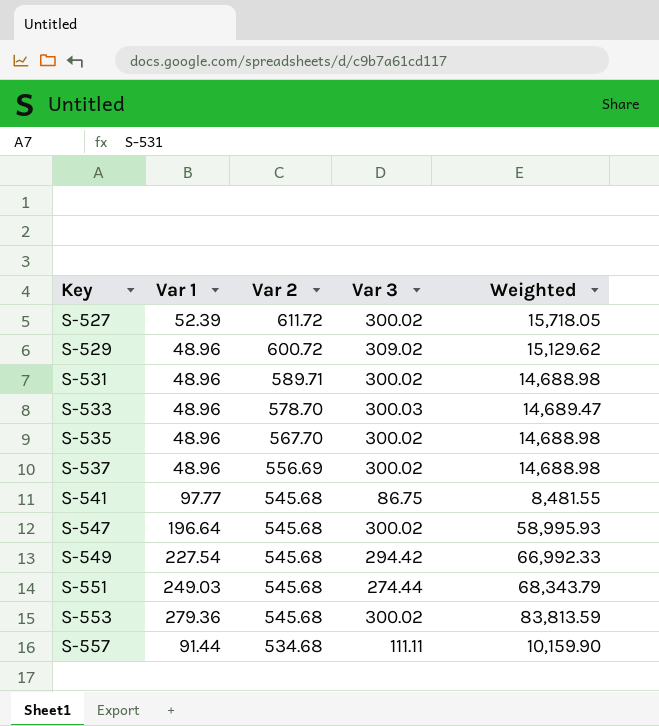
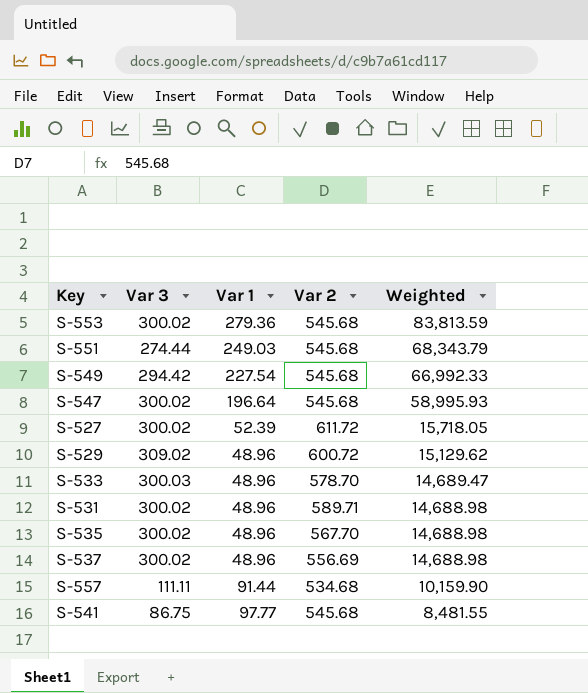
row order: Key ascending -> Weighted descending
column Var 3 | position: 4 -> 2

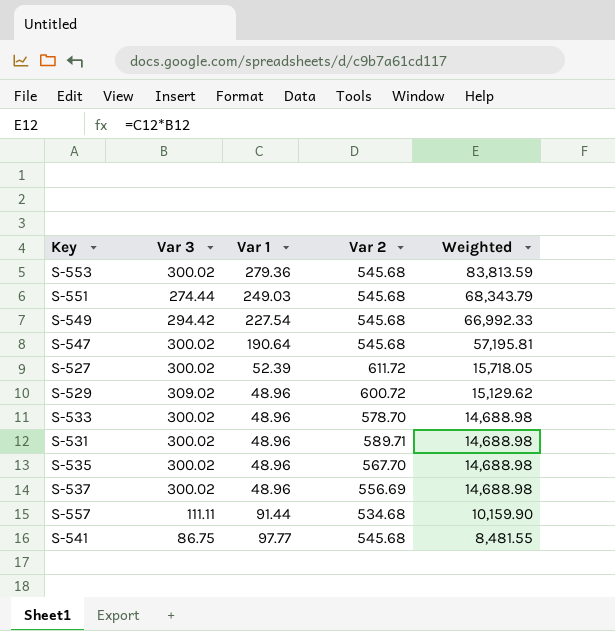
S-547 | Var 1: 196.64 -> 190.64
S-547 | Weighted: 58,995.93 -> 57,195.81
S-533 | Var 3: 300.03 -> 300.02
S-533 | Weighted: 14,689.47 -> 14,688.98

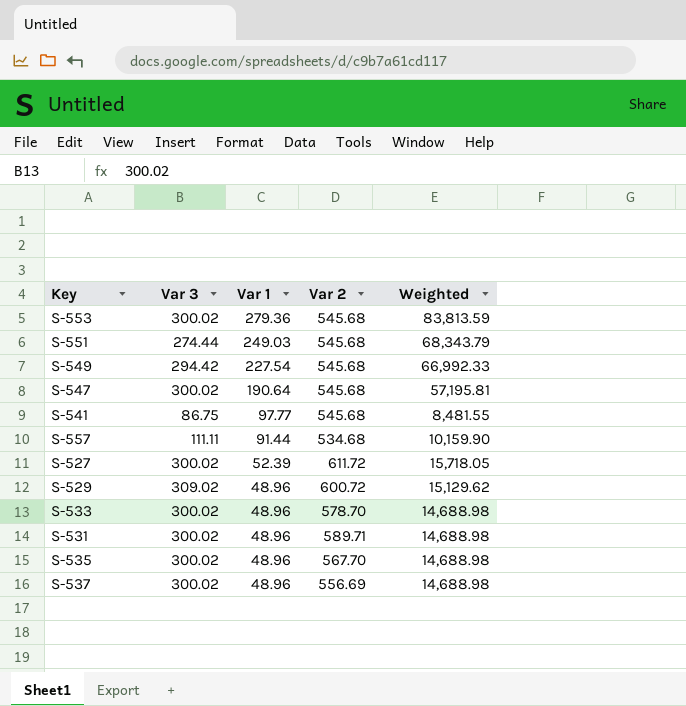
row order: Weighted descending -> Var 1 descending

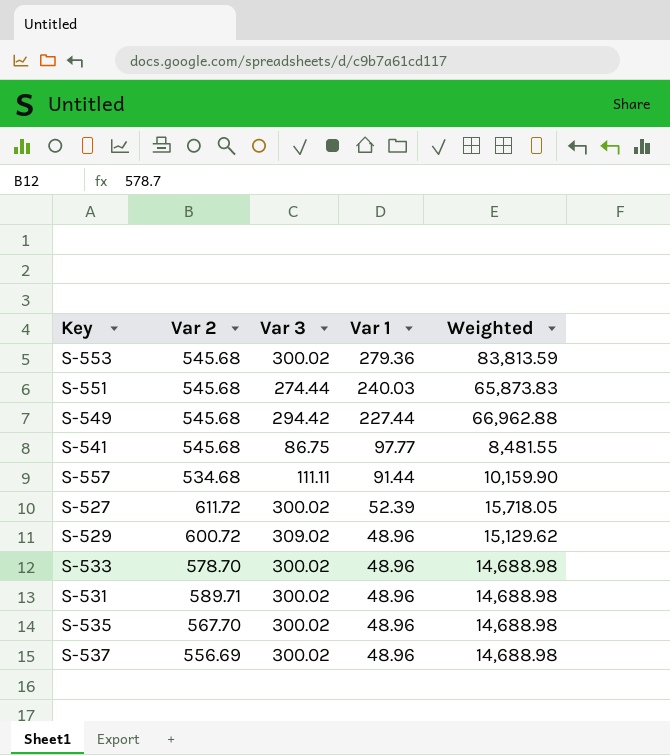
column Var 2 | position: 4 -> 2
row S-547: 300.02 | 190.64 | 545.68 | 57,195.81 -> none
S-551 | Var 1: 249.03 -> 240.03
S-551 | Weighted: 68,343.79 -> 65,873.83
S-549 | Var 1: 227.54 -> 227.44
S-549 | Weighted: 66,992.33 -> 66,962.88

